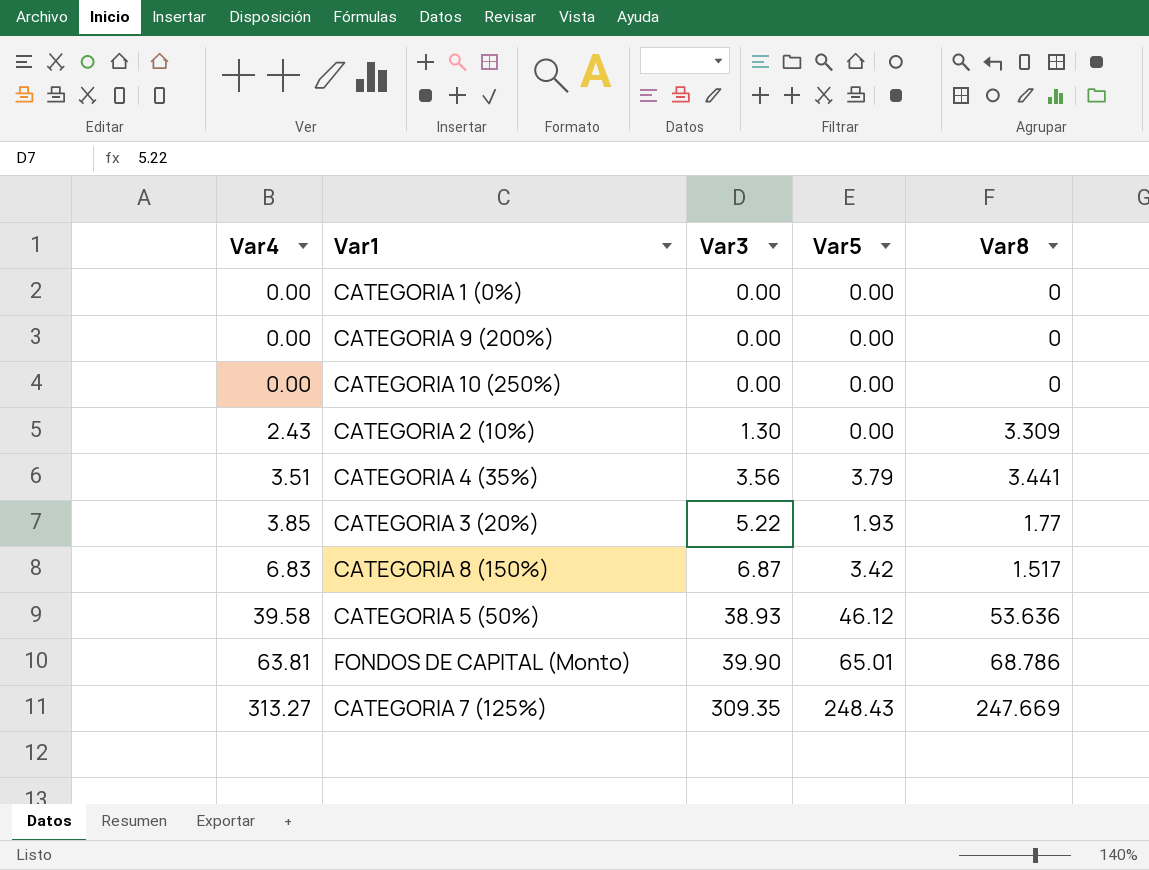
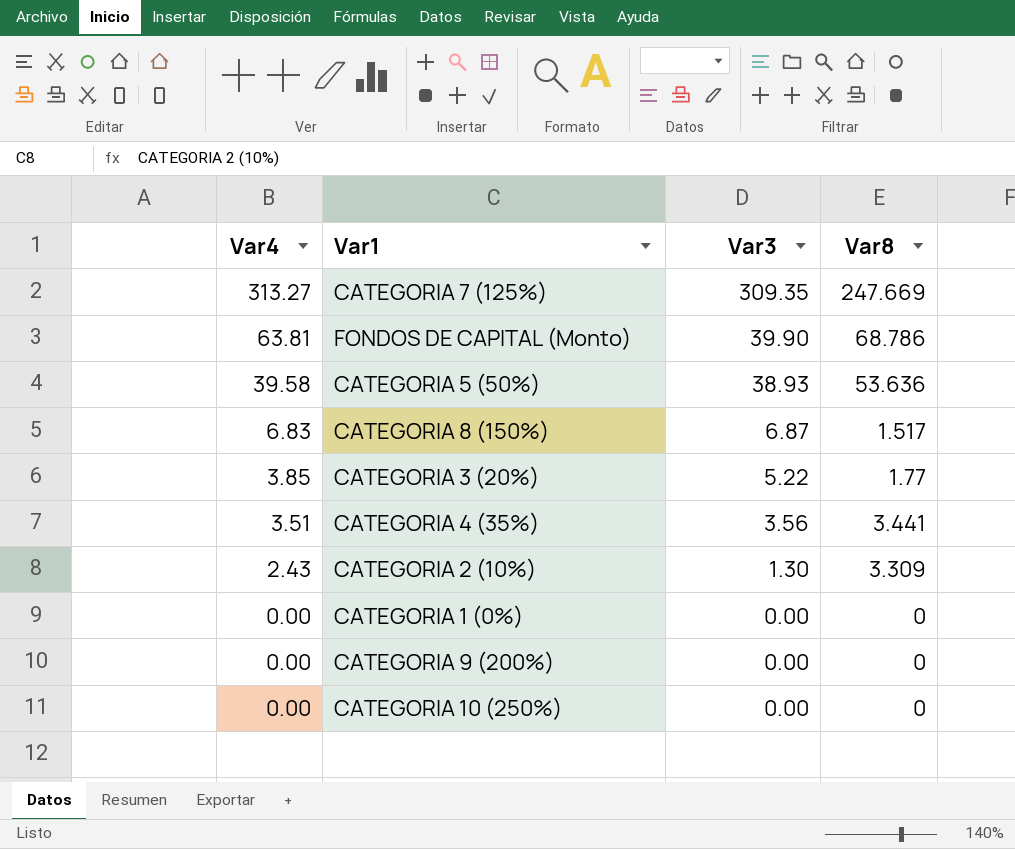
row order: Var4 ascending -> Var4 descending
column Var5 | position: 4 -> none

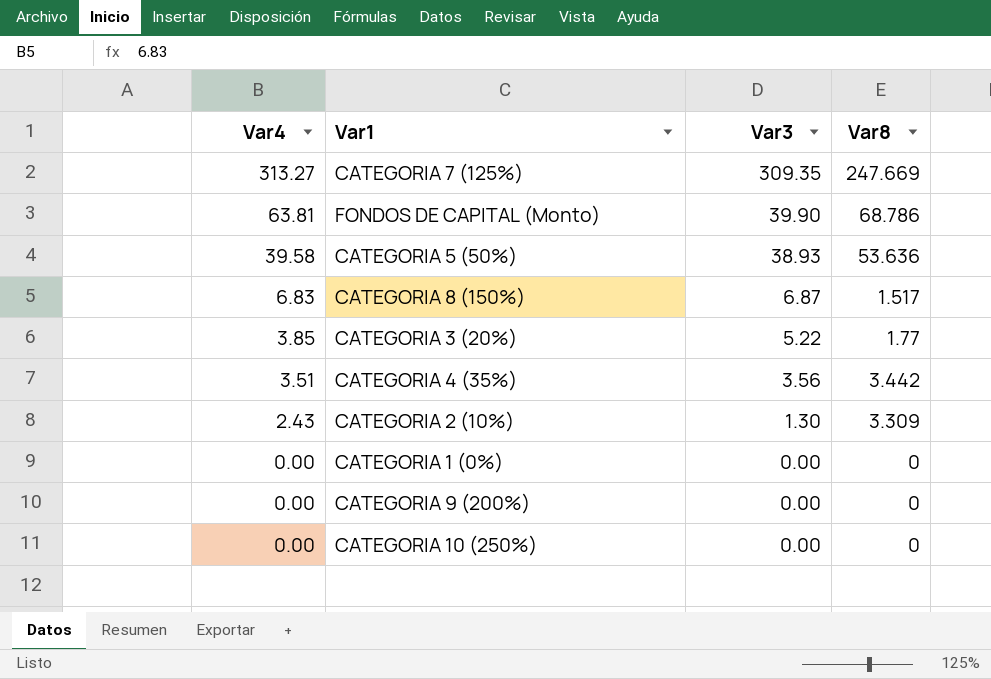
CATEGORIA 4 (35%) | Var8: 3.441 -> 3.442

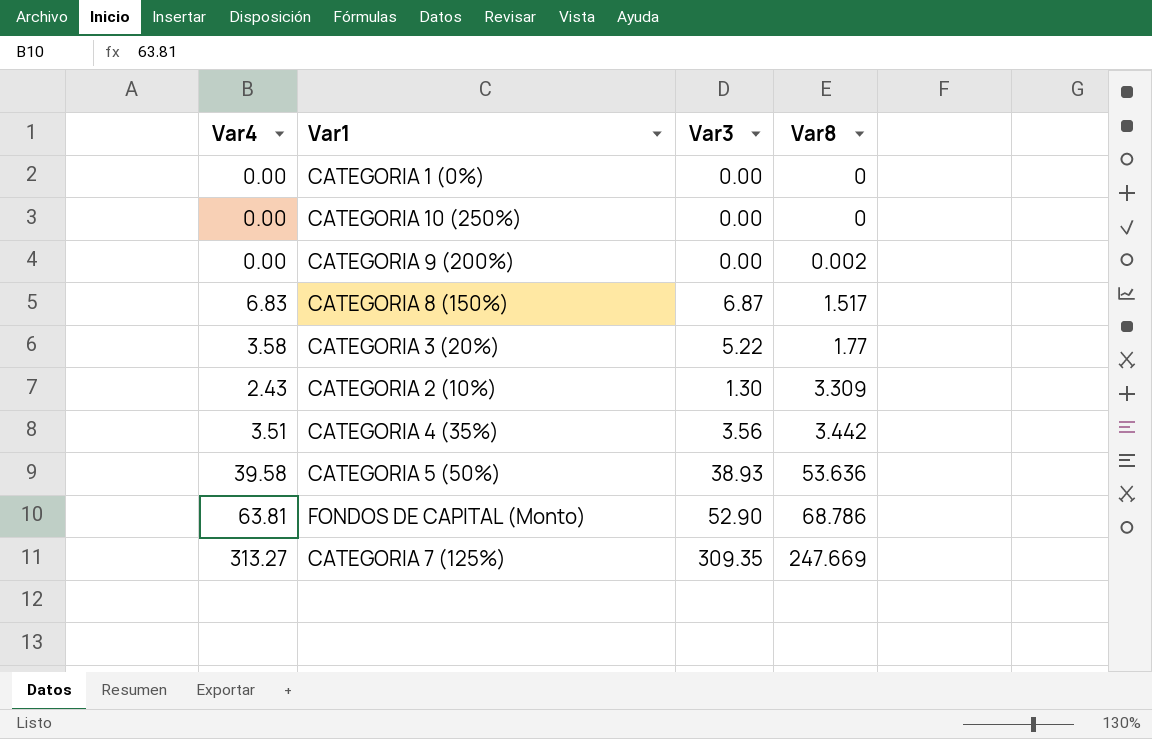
row order: Var4 descending -> Var8 ascending
CATEGORIA 9 (200%) | Var8: 0 -> 0.002
CATEGORIA 3 (20%) | Var4: 3.85 -> 3.58
FONDOS DE CAPITAL (Monto) | Var3: 39.90 -> 52.90

